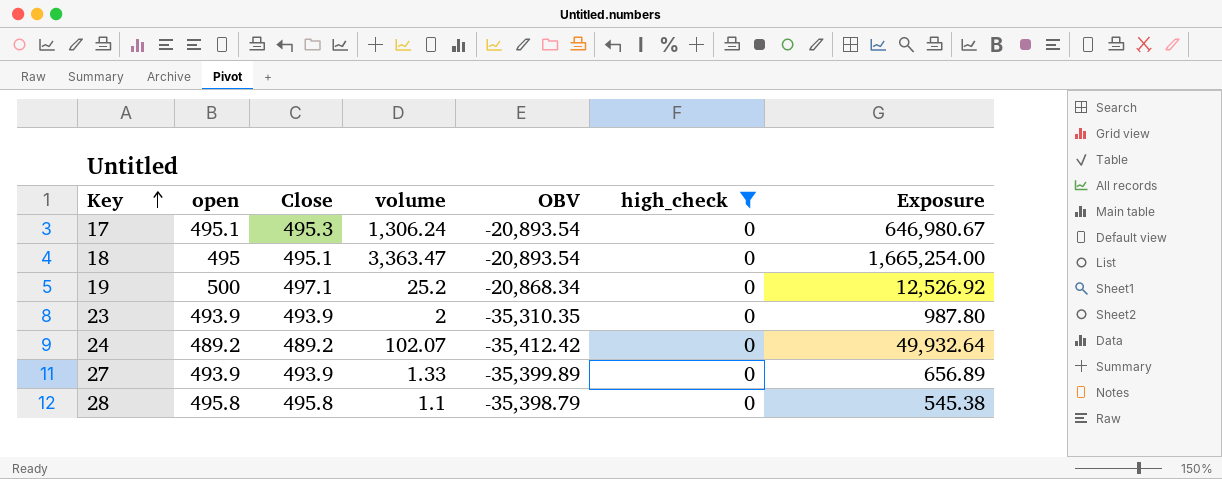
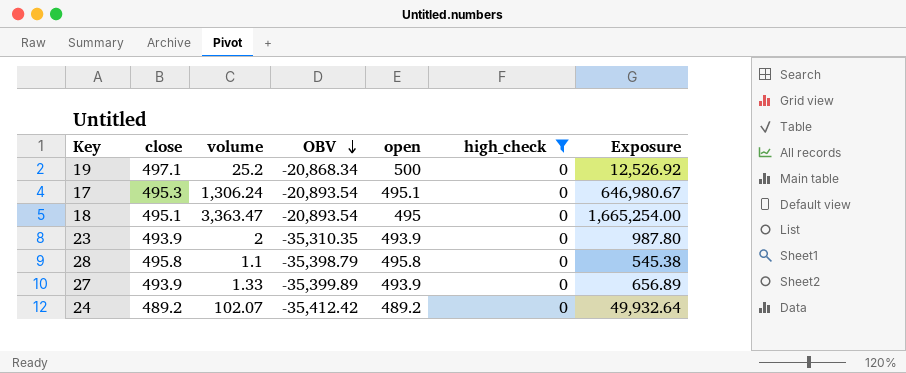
row order: Key ascending -> OBV descending
column name: Close -> close
column open | position: 2 -> 5

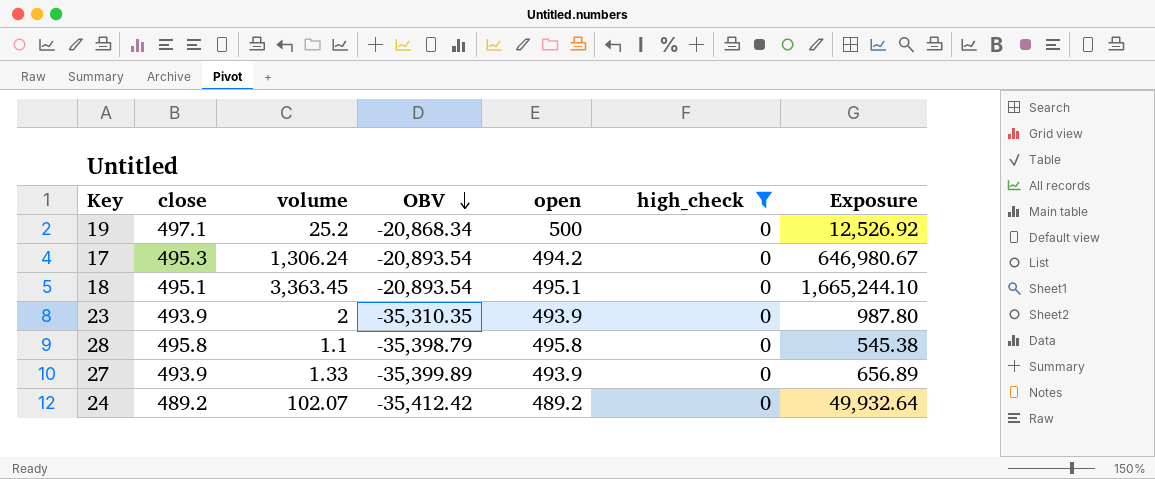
17 | open: 495.1 -> 494.2
18 | volume: 3,363.47 -> 3,363.45
18 | open: 495 -> 495.1
18 | Exposure: 1,665,254.00 -> 1,665,244.10

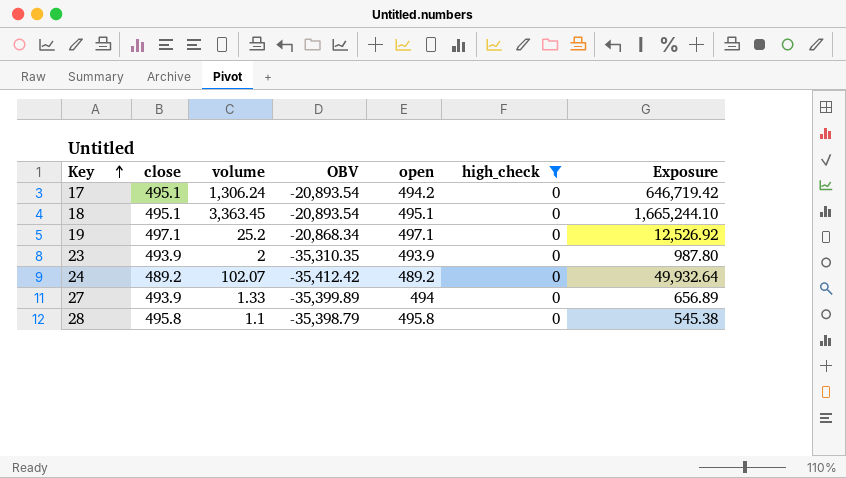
row order: OBV descending -> Key ascending
17 | close: 495.3 -> 495.1
17 | Exposure: 646,980.67 -> 646,719.42
19 | open: 500 -> 497.1
27 | open: 493.9 -> 494

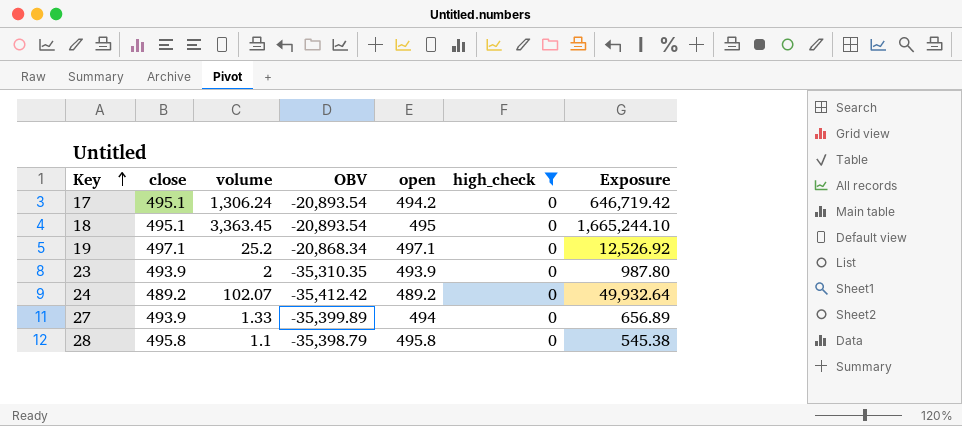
18 | open: 495.1 -> 495

